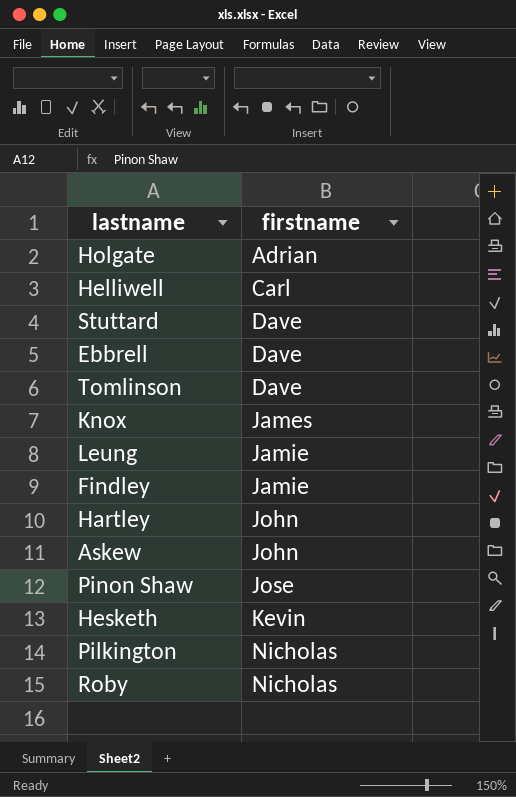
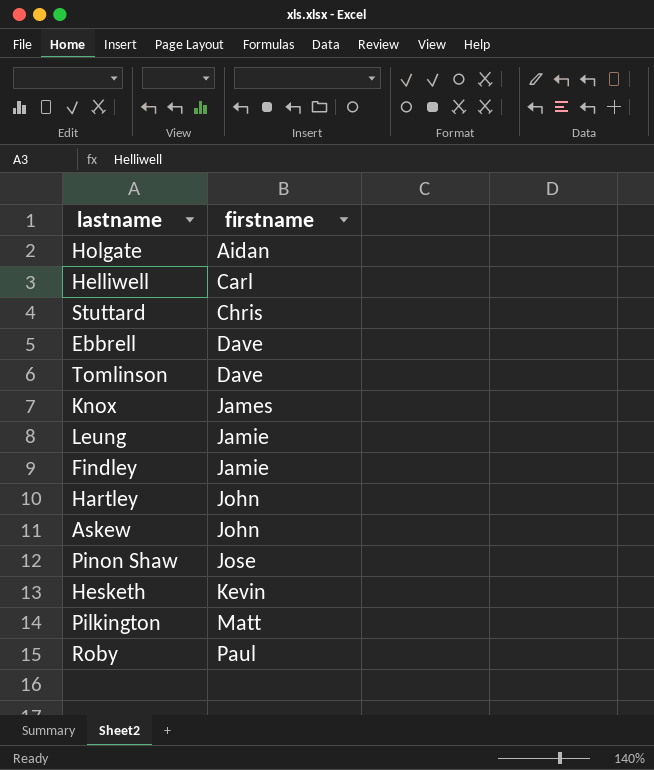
Holgate | firstname: Adrian -> Aidan
Stuttard | firstname: Dave -> Chris
Pilkington | firstname: Nicholas -> Matt
Roby | firstname: Nicholas -> Paul

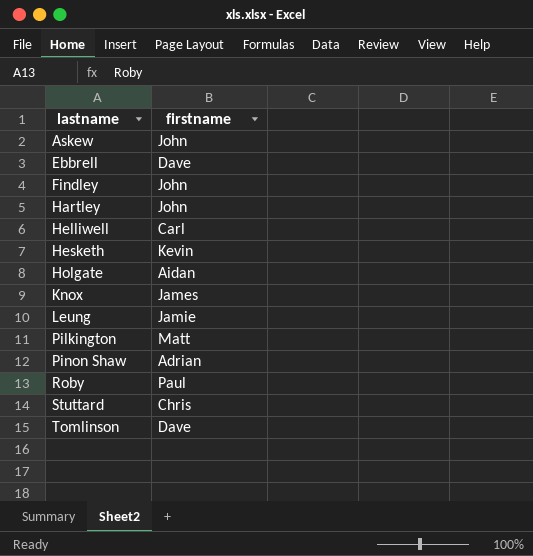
row order: firstname ascending -> lastname ascending
Findley | firstname: Jamie -> John
Pinon Shaw | firstname: Jose -> Adrian

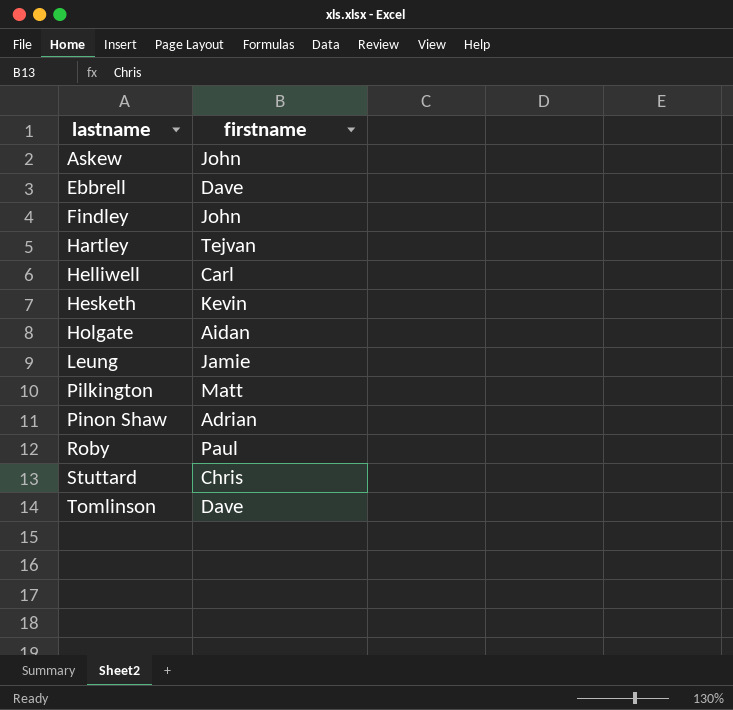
row Knox: James -> none
Hartley | firstname: John -> Tejvan

